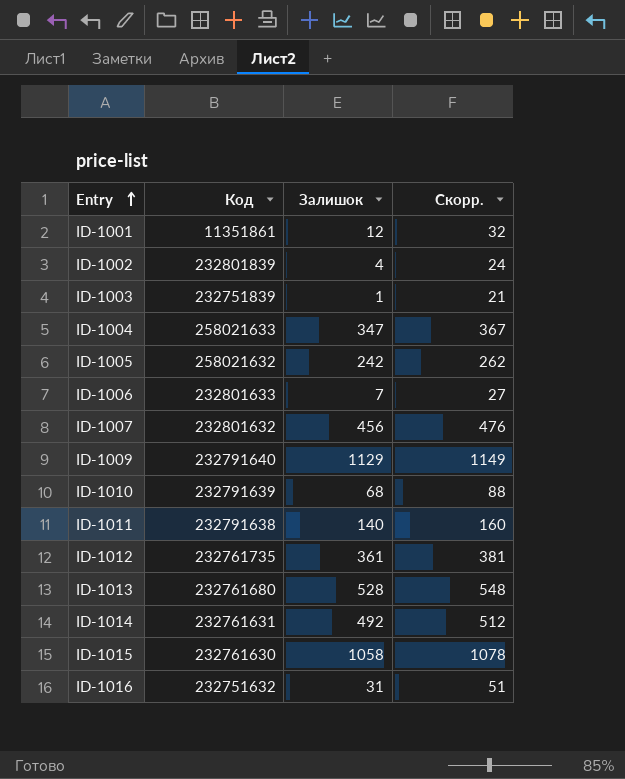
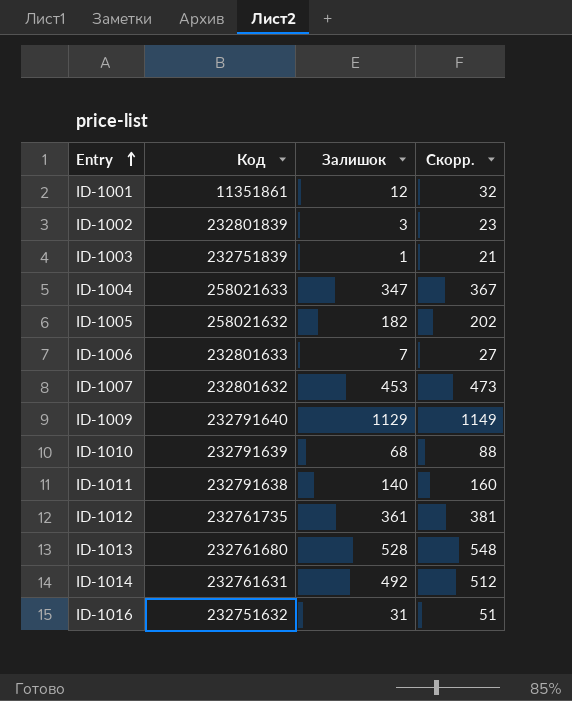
row ID-1015: 232761630 | 1058 | 1078 -> none
ID-1002 | Залишок: 4 -> 3
ID-1002 | Скорр.: 24 -> 23
ID-1005 | Залишок: 242 -> 182
ID-1005 | Скорр.: 262 -> 202
ID-1007 | Залишок: 456 -> 453
ID-1007 | Скорр.: 476 -> 473

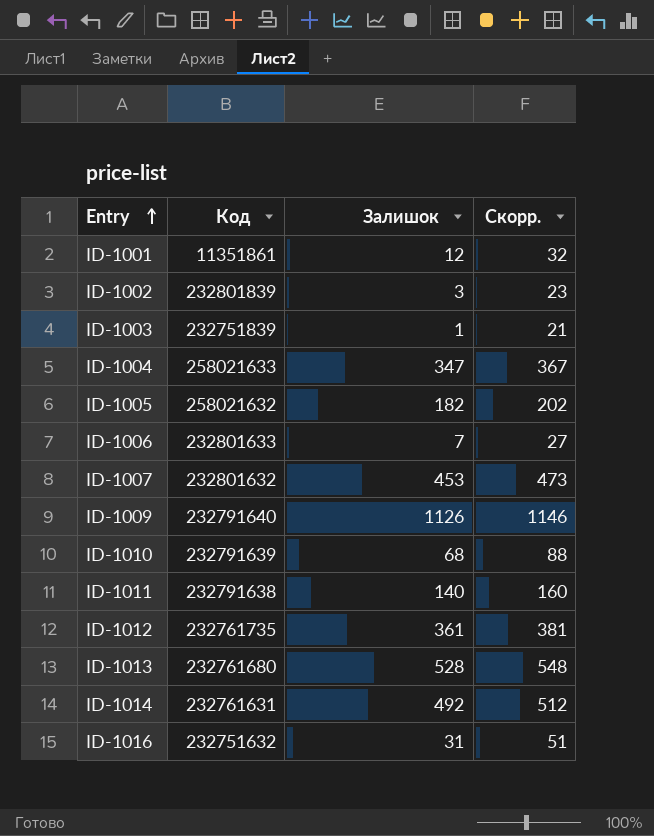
ID-1009 | Залишок: 1129 -> 1126
ID-1009 | Скорр.: 1149 -> 1146

